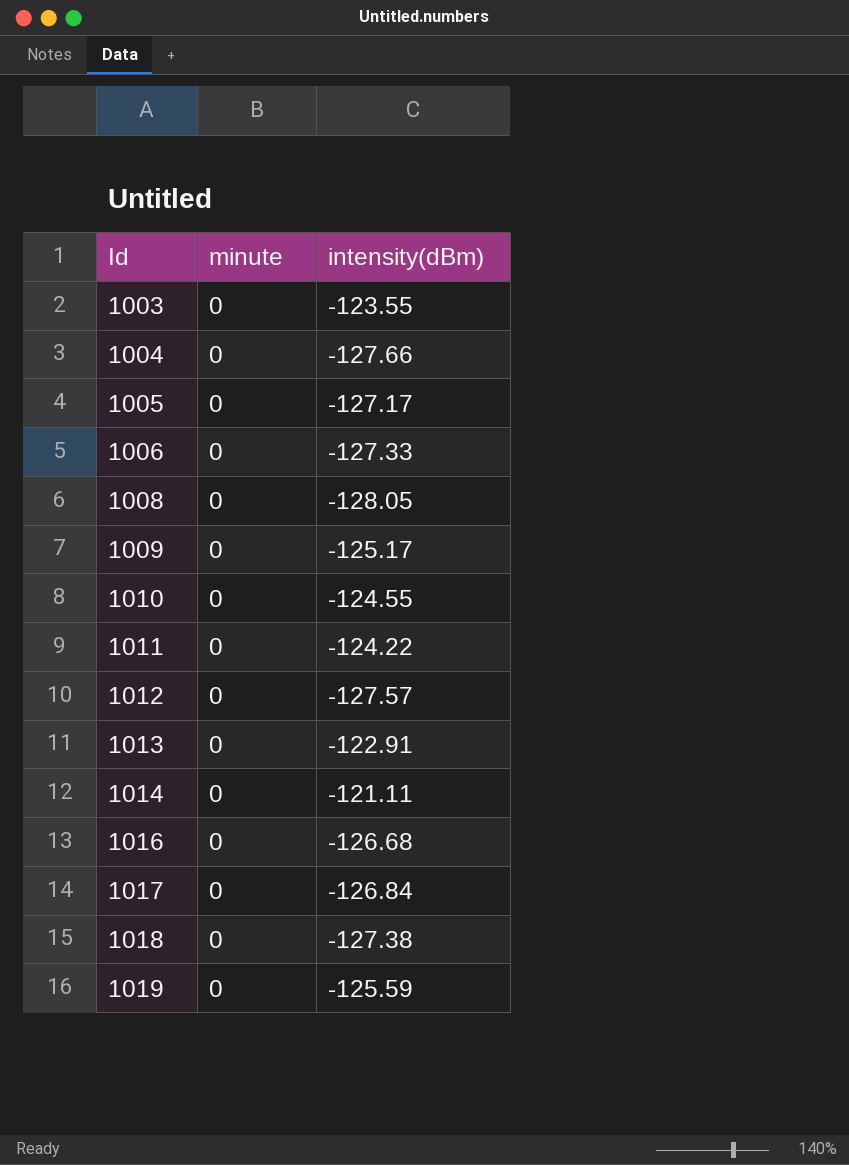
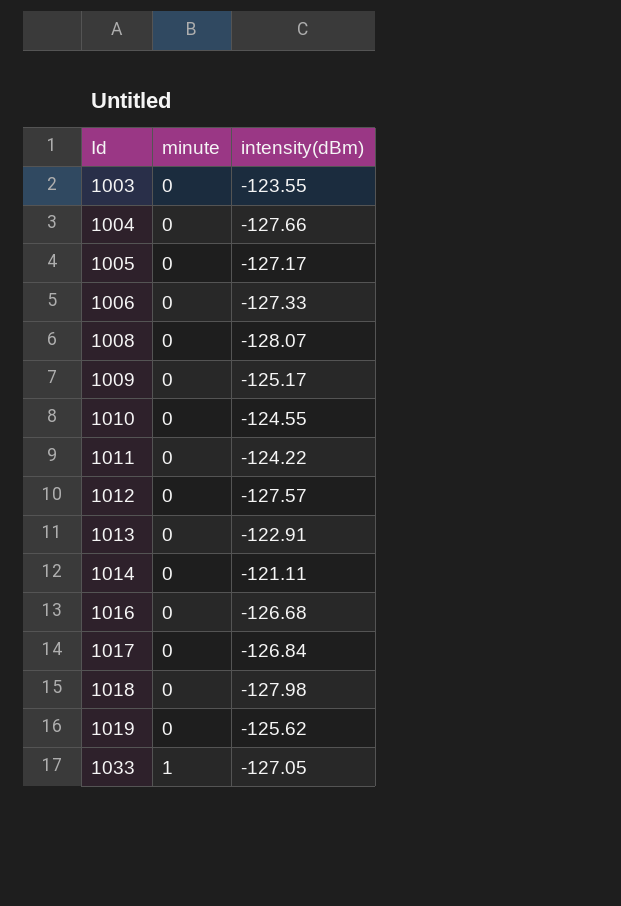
1008 | intensity(dBm): -128.05 -> -128.07
1018 | intensity(dBm): -127.38 -> -127.98
1019 | intensity(dBm): -125.59 -> -125.62
row 1033: none -> 1 | -127.05

